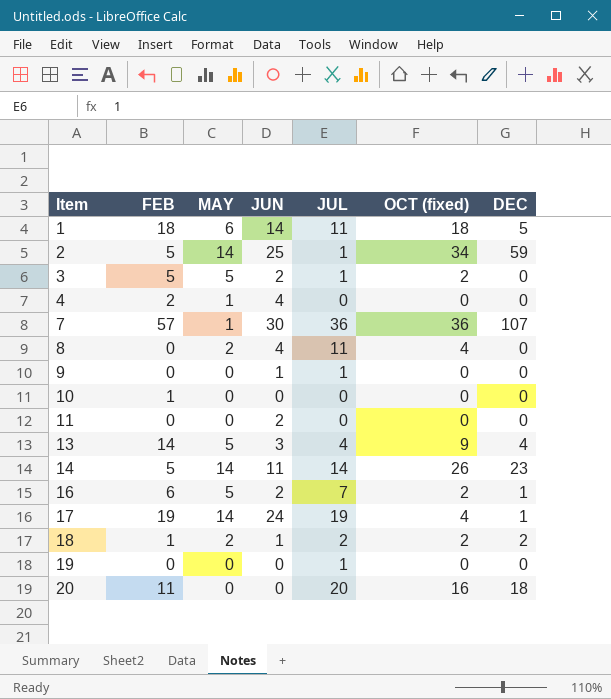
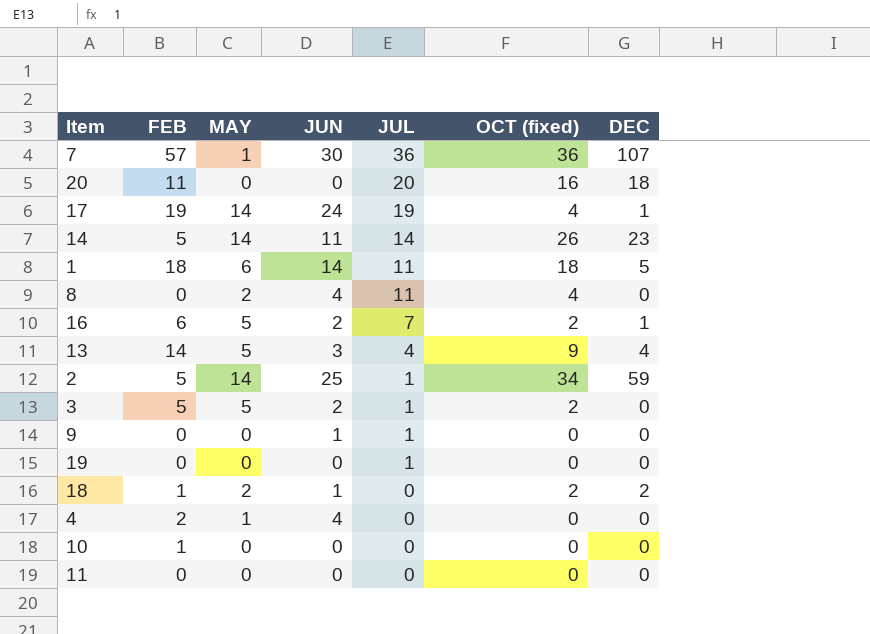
row order: Item ascending -> JUL descending
18 | JUL: 2 -> 0
11 | JUN: 2 -> 0

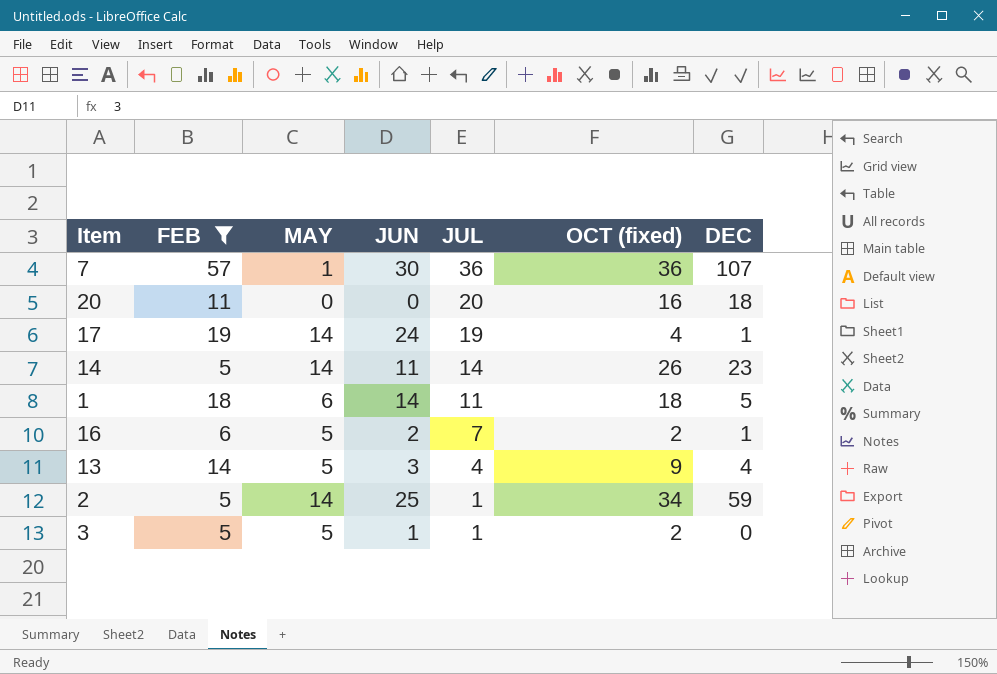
filter: none -> FEB >= 5
3 | JUN: 2 -> 1

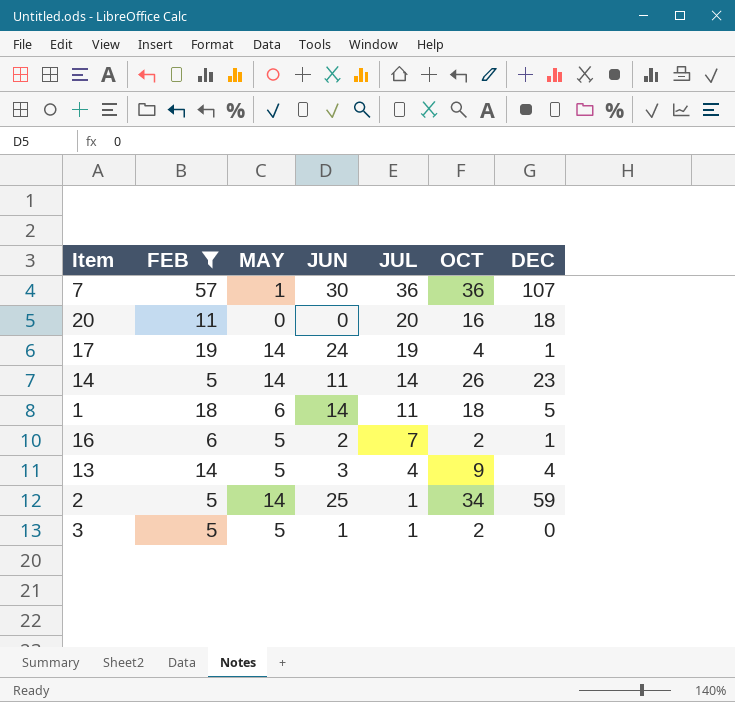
column name: OCT (fixed) -> OCT

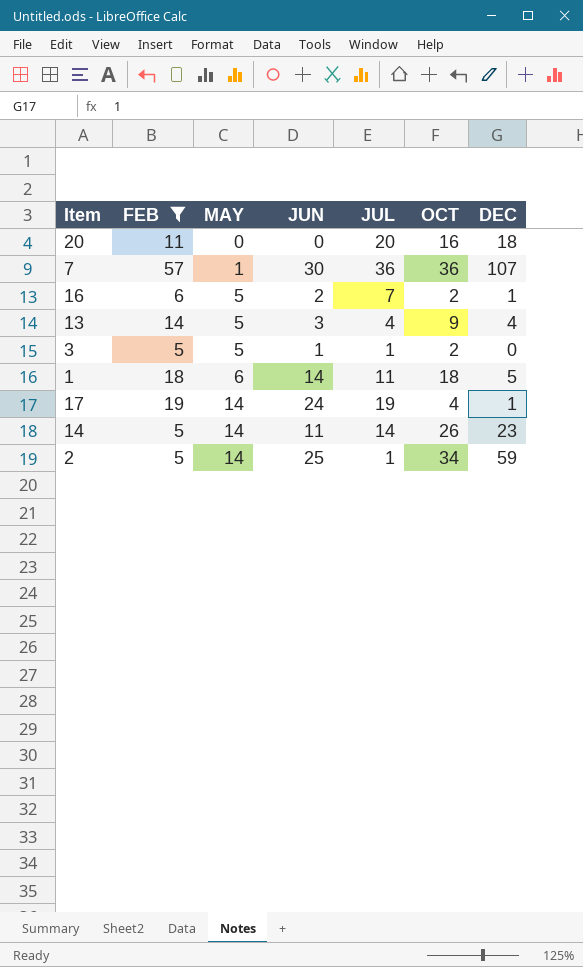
row order: JUL descending -> MAY ascending

